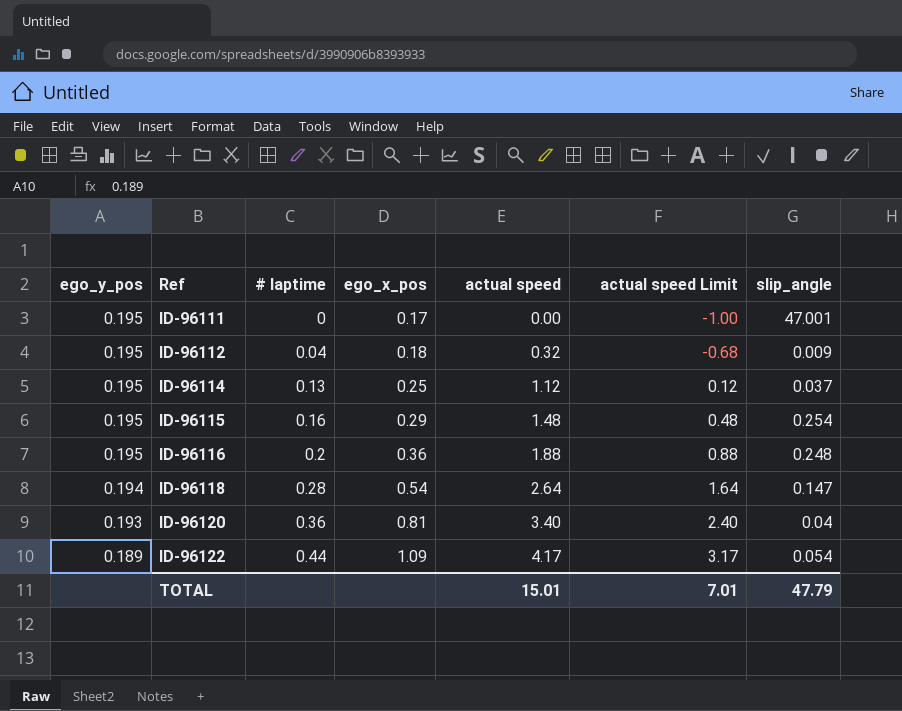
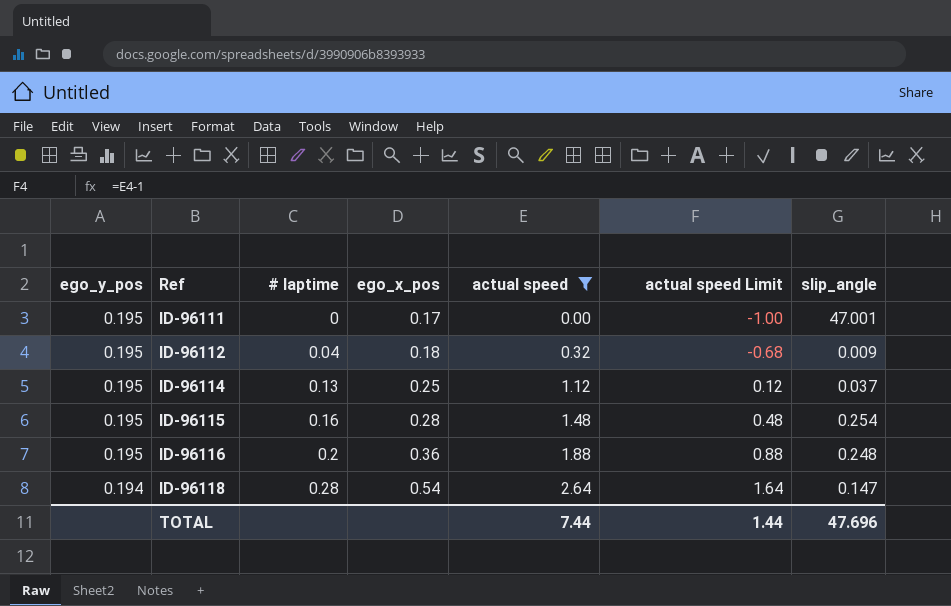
filter: none -> actual speed <= 2.64
ID-96115 | ego_x_pos: 0.29 -> 0.28
TOTAL | actual speed: 15.01 -> 7.44
TOTAL | actual speed Limit: 7.01 -> 1.44
TOTAL | slip_angle: 47.79 -> 47.696

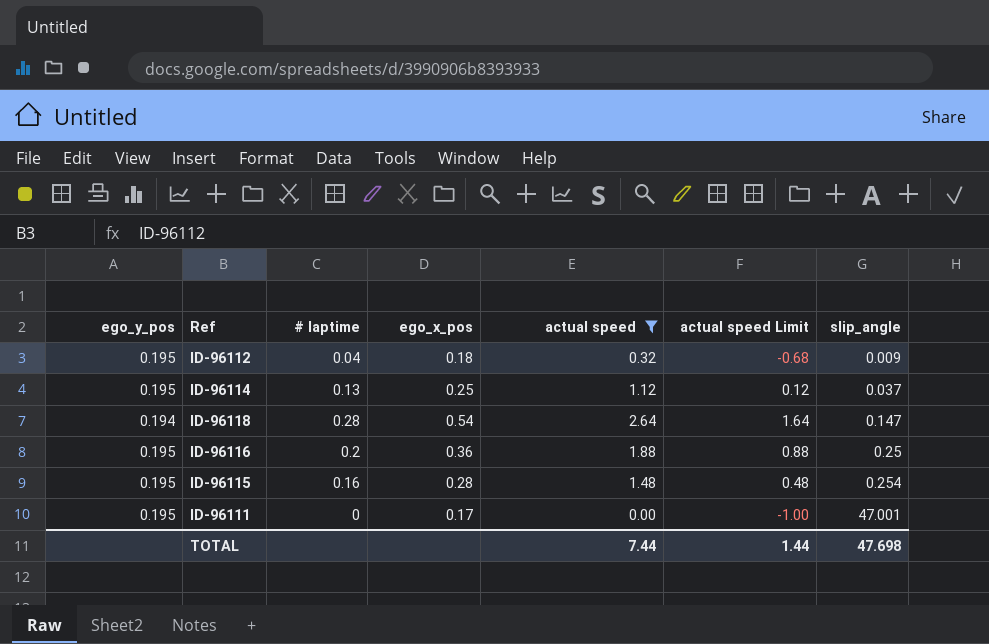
row order: ego_y_pos descending -> slip_angle ascending
ID-96116 | slip_angle: 0.248 -> 0.25
TOTAL | slip_angle: 47.696 -> 47.698

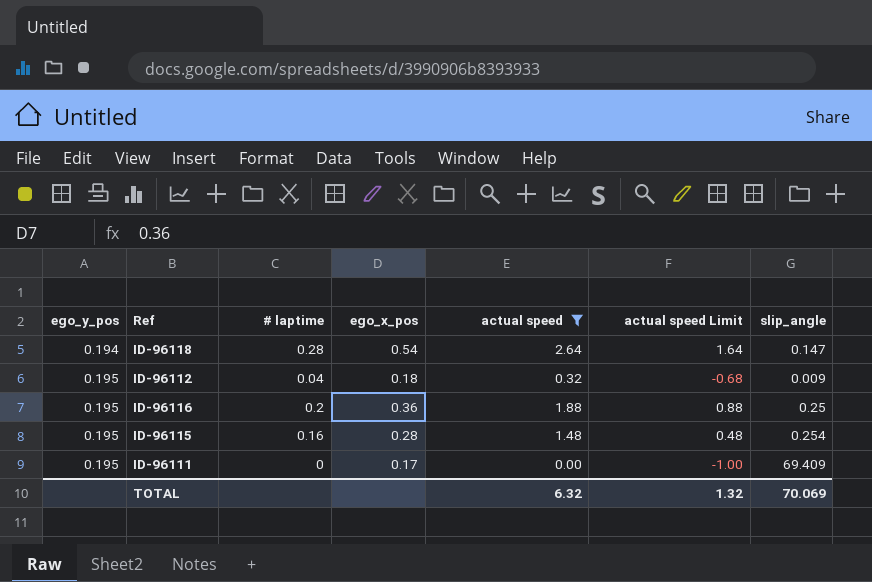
row order: slip_angle ascending -> ego_y_pos ascending
row ID-96114: 0.195 | 0.13 | 0.25 | 1.12 | 0.12 | 0.037 -> none
ID-96111 | slip_angle: 47.001 -> 69.409
TOTAL | actual speed: 7.44 -> 6.32
TOTAL | actual speed Limit: 1.44 -> 1.32
TOTAL | slip_angle: 47.698 -> 70.069

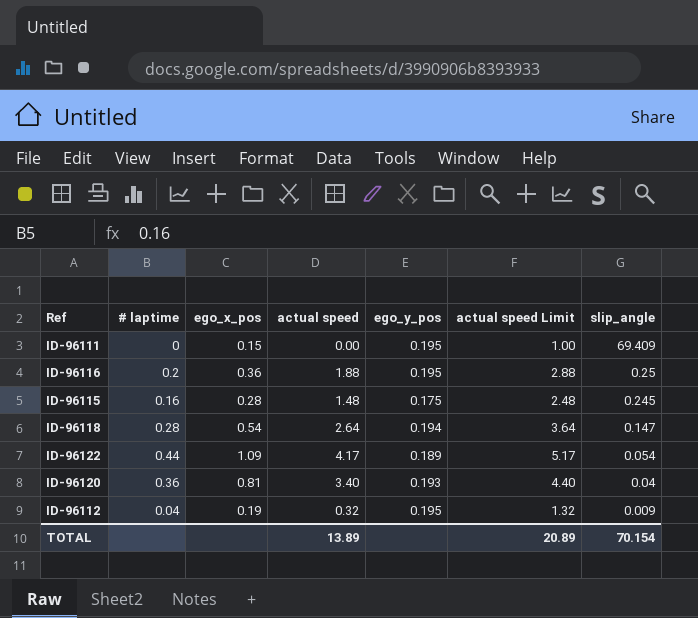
filter: actual speed <= 2.64 -> none
row order: ego_y_pos ascending -> slip_angle descending
column ego_y_pos | position: 1 -> 5
column actual speed Limit | formula: [actual speed] - 1 -> [actual speed] + 1
ID-96111 | ego_x_pos: 0.17 -> 0.15
ID-96115 | ego_y_pos: 0.195 -> 0.175
ID-96115 | slip_angle: 0.254 -> 0.245
ID-96112 | ego_x_pos: 0.18 -> 0.19
TOTAL | actual speed: 6.32 -> 13.89
TOTAL | actual speed Limit: 1.32 -> 20.89
TOTAL | slip_angle: 70.069 -> 70.154

